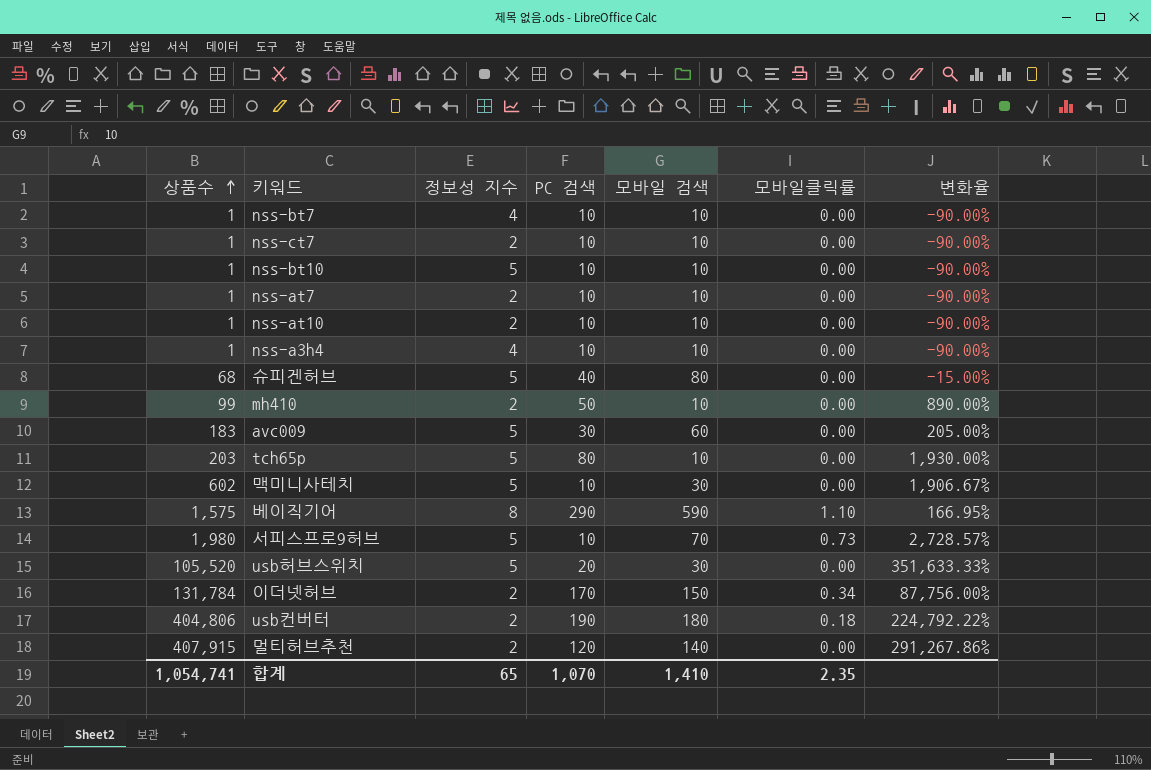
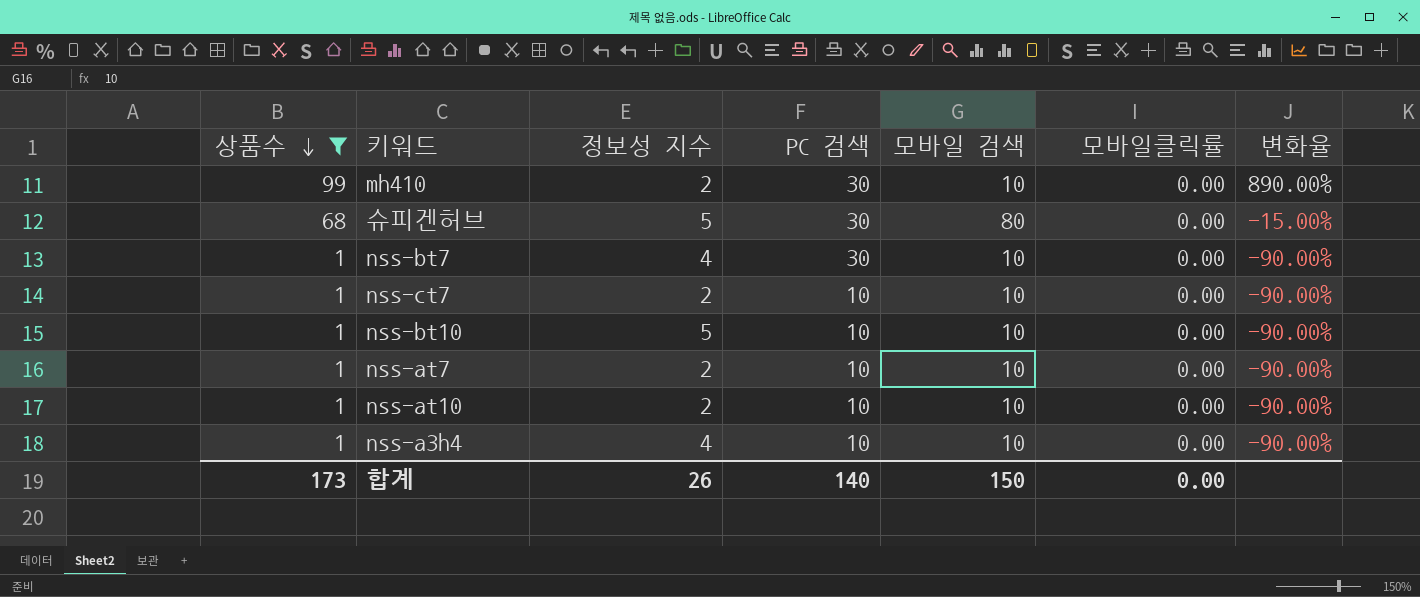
filter: none -> 상품수 <= 99
row order: 상품수 ascending -> 상품수 descending
mh410 | PC 검색: 50 -> 30
슈피겐허브 | PC 검색: 40 -> 30
nss-bt7 | PC 검색: 10 -> 30
합계 | 상품수: 1,054,741 -> 173
합계 | 정보성 지수: 65 -> 26
합계 | PC 검색: 1,070 -> 140
합계 | 모바일 검색: 1,410 -> 150
합계 | 모바일클릭률: 2.35 -> 0.00

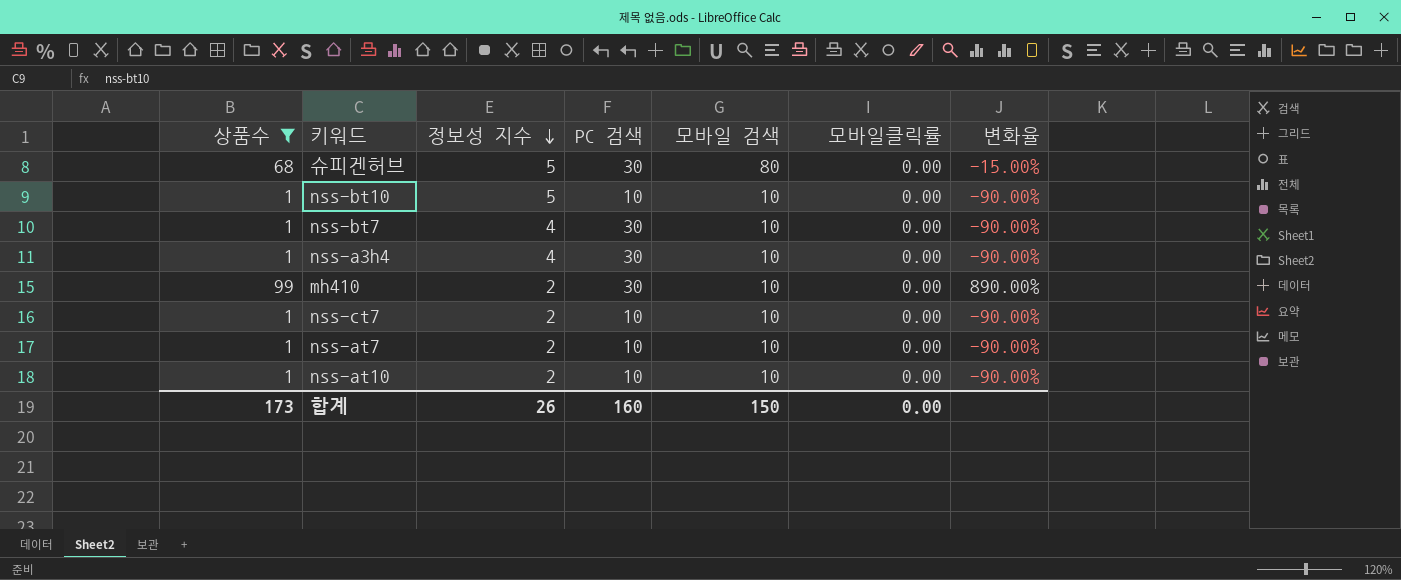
row order: 상품수 descending -> 정보성 지수 descending
nss-a3h4 | PC 검색: 10 -> 30
합계 | PC 검색: 140 -> 160

